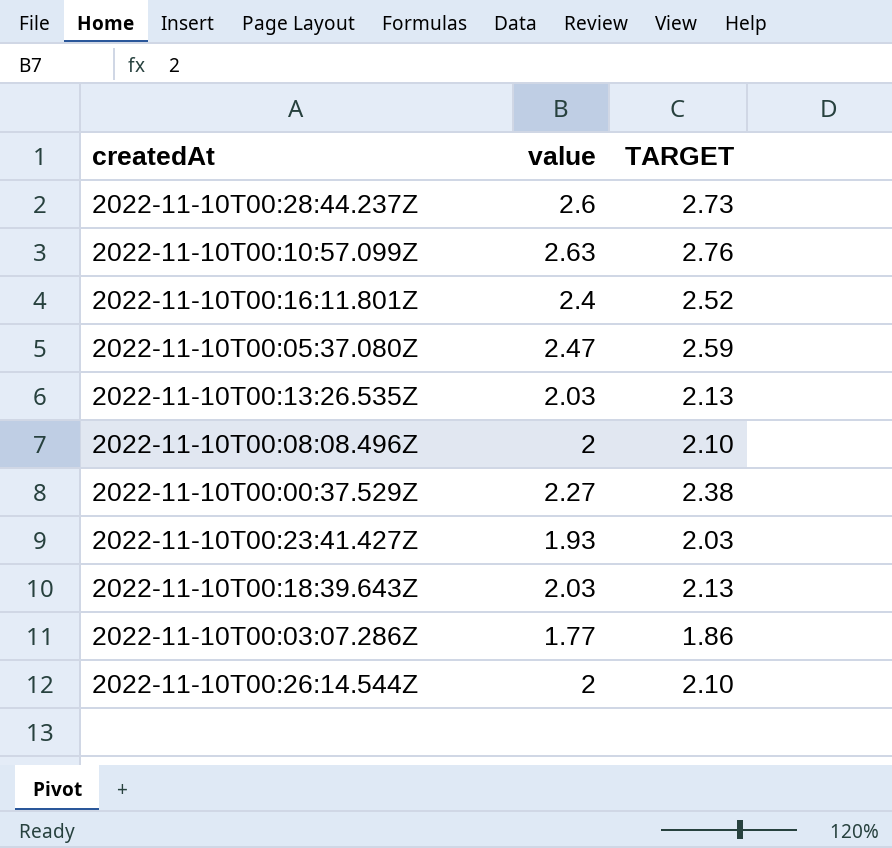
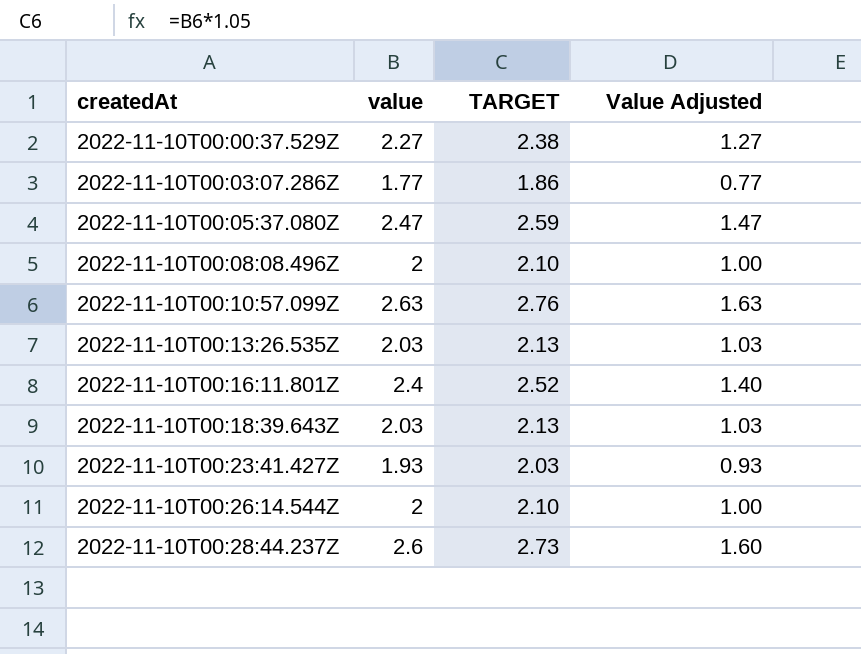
row order: none -> createdAt ascending
column Value Adjusted | formula: none -> [value] - 1

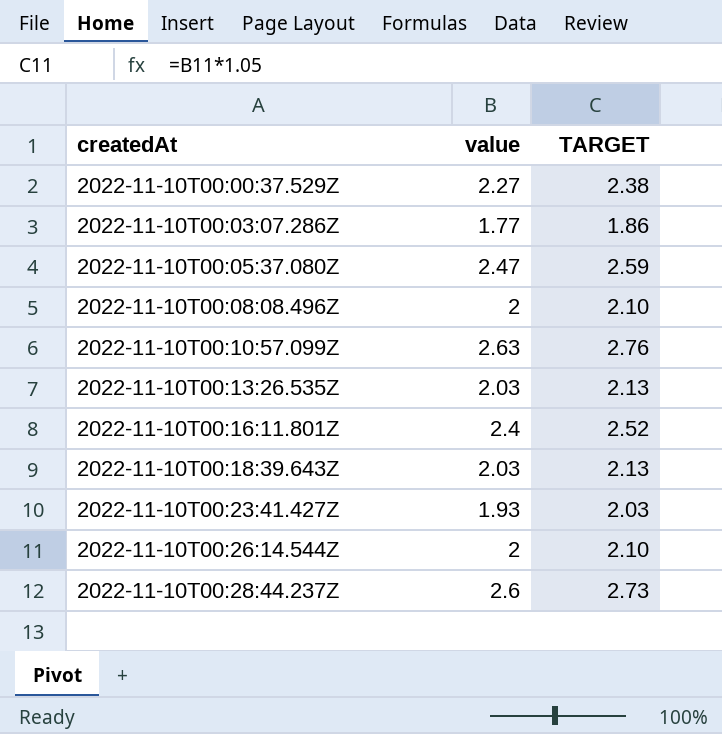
column Value Adjusted | formula: [value] - 1 -> none

